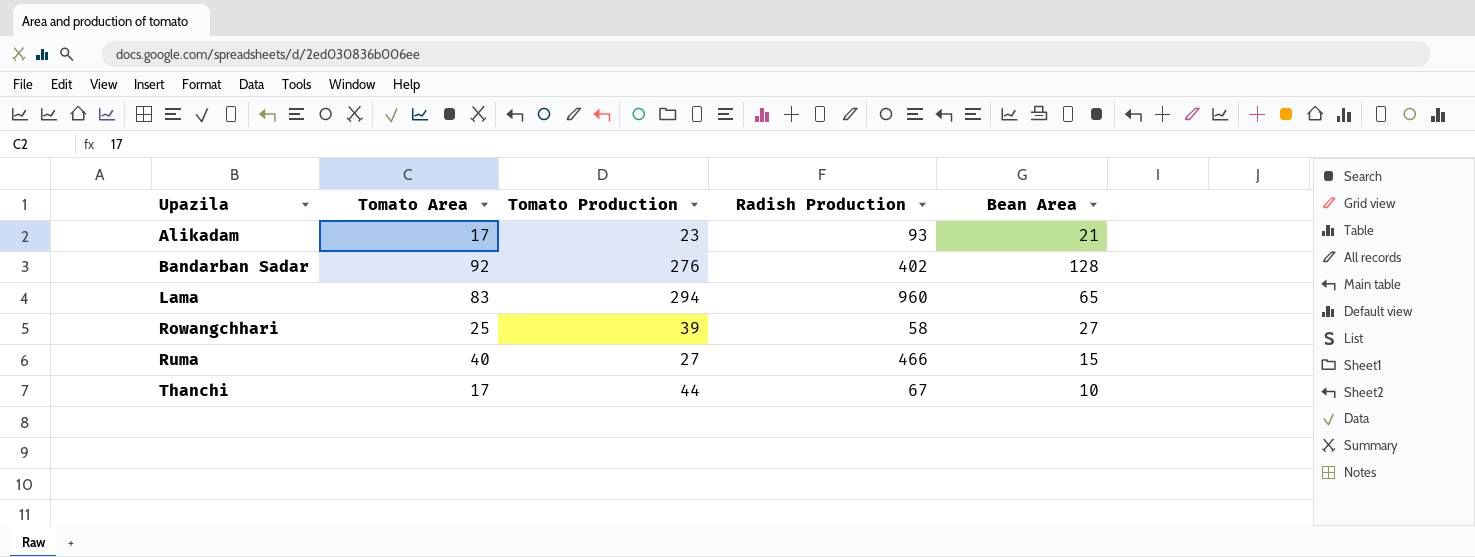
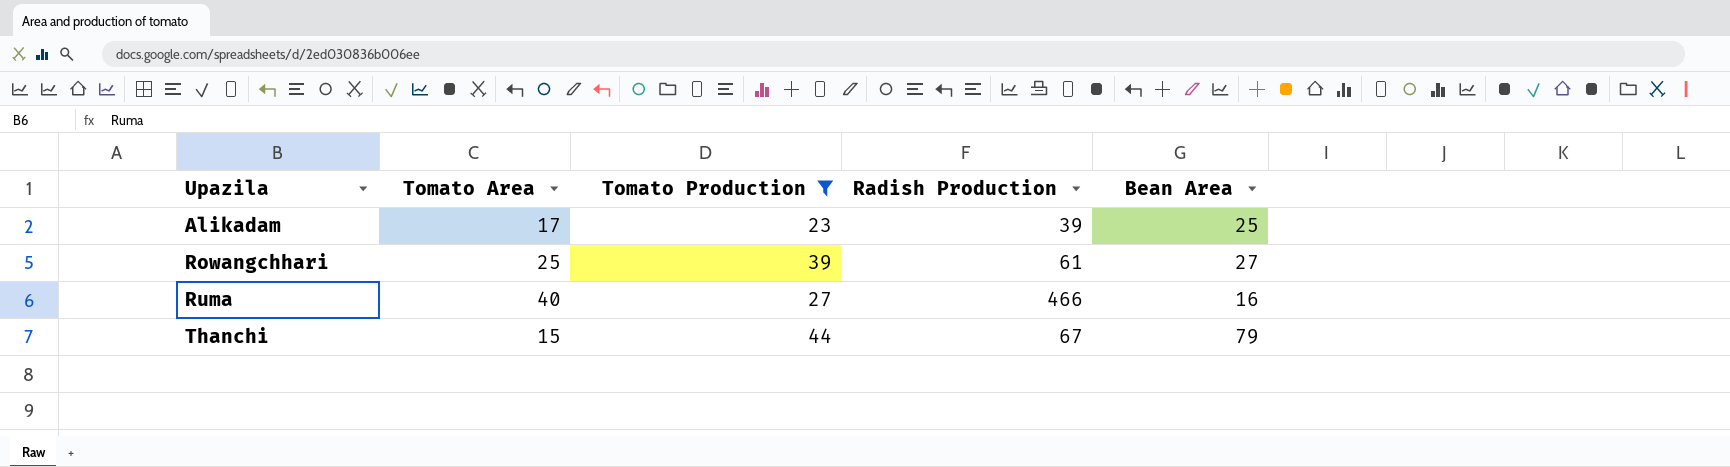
filter: none -> Tomato Production <= 44
Alikadam | Radish Production: 93 -> 39
Alikadam | Bean Area: 21 -> 25
Rowangchhari | Radish Production: 58 -> 61
Ruma | Bean Area: 15 -> 16
Thanchi | Tomato Area: 17 -> 15
Thanchi | Bean Area: 10 -> 79

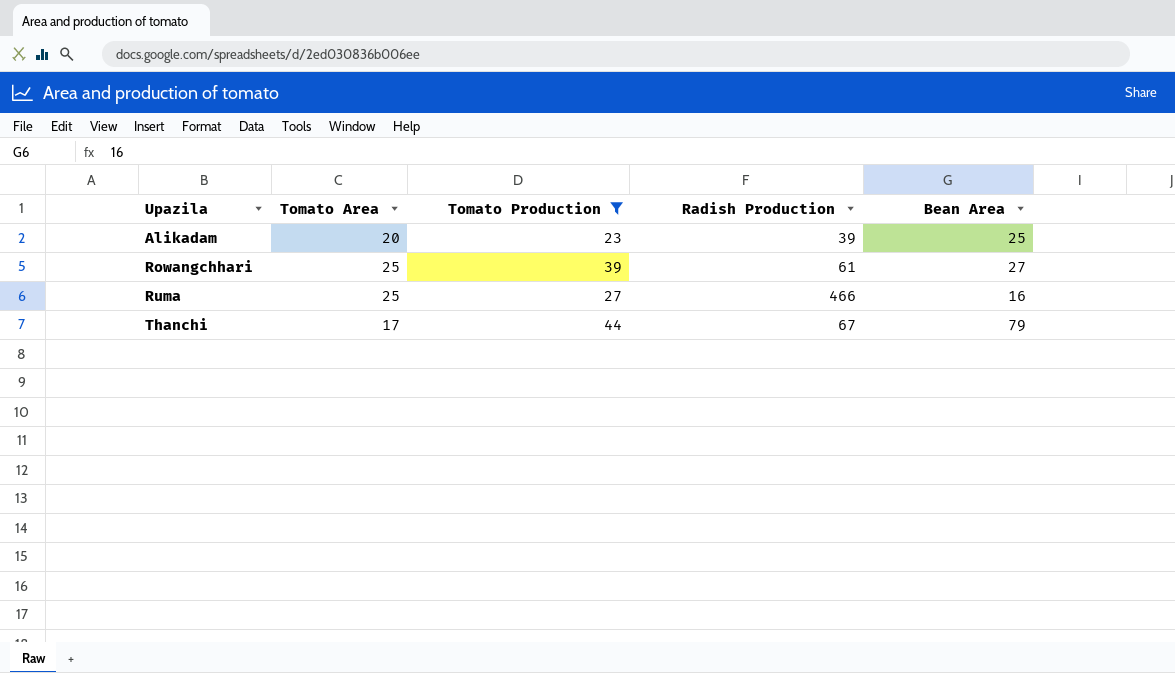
Alikadam | Tomato Area: 17 -> 20
Ruma | Tomato Area: 40 -> 25
Thanchi | Tomato Area: 15 -> 17

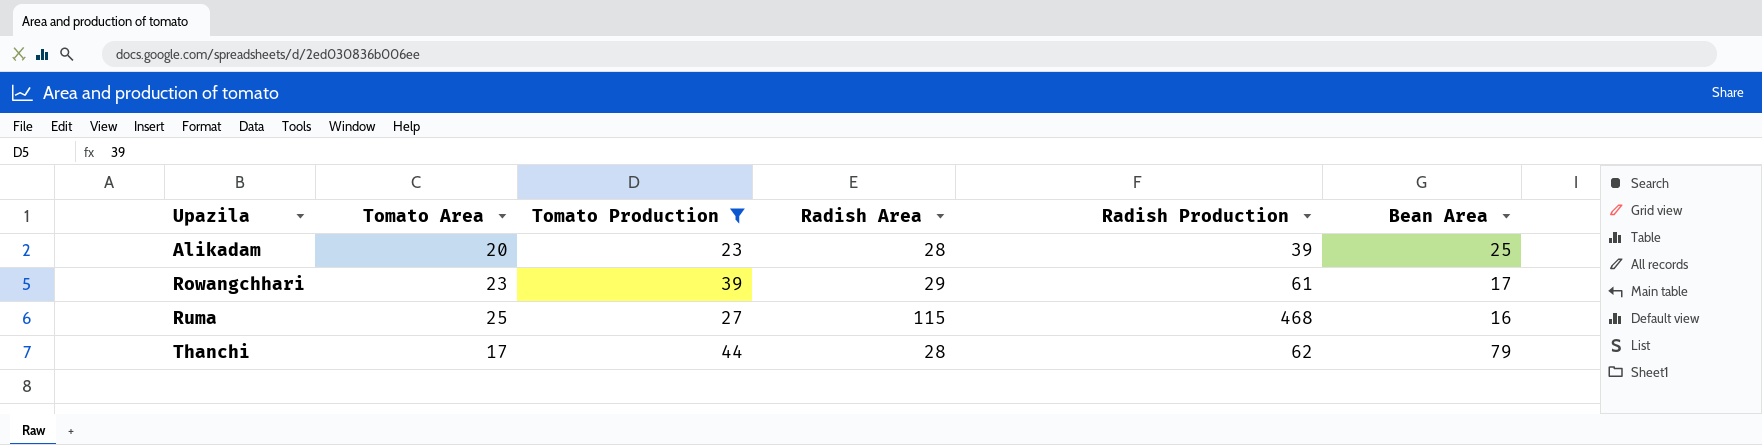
column Radish Area | position: none -> 4
Rowangchhari | Tomato Area: 25 -> 23
Rowangchhari | Bean Area: 27 -> 17
Ruma | Radish Production: 466 -> 468
Thanchi | Radish Production: 67 -> 62

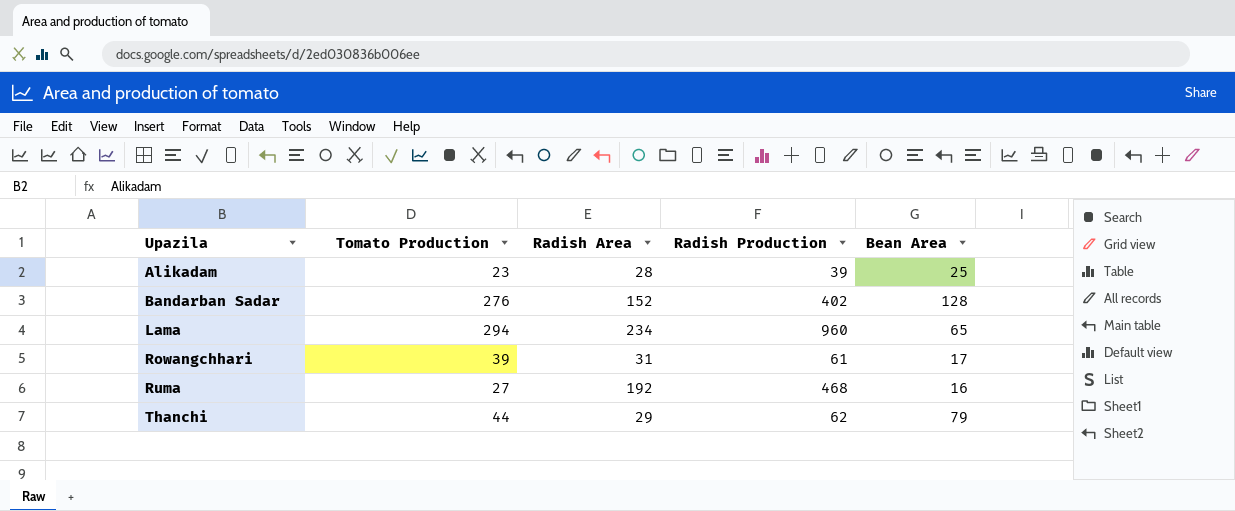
filter: Tomato Production <= 44 -> none
column Tomato Area | position: 2 -> none
Rowangchhari | Radish Area: 29 -> 31
Ruma | Radish Area: 115 -> 192
Thanchi | Radish Area: 28 -> 29

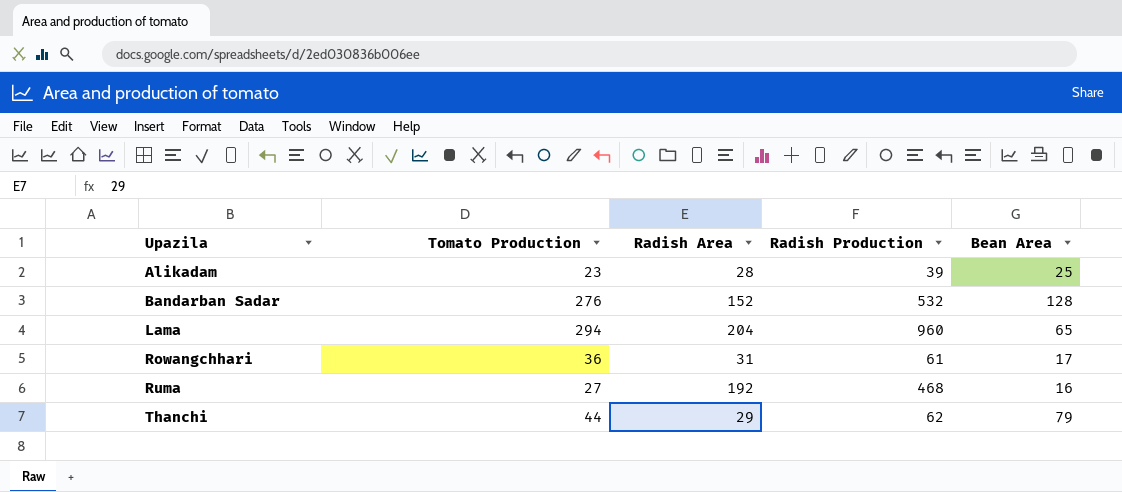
Bandarban Sadar | Radish Production: 402 -> 532
Lama | Radish Area: 234 -> 204
Rowangchhari | Tomato Production: 39 -> 36

